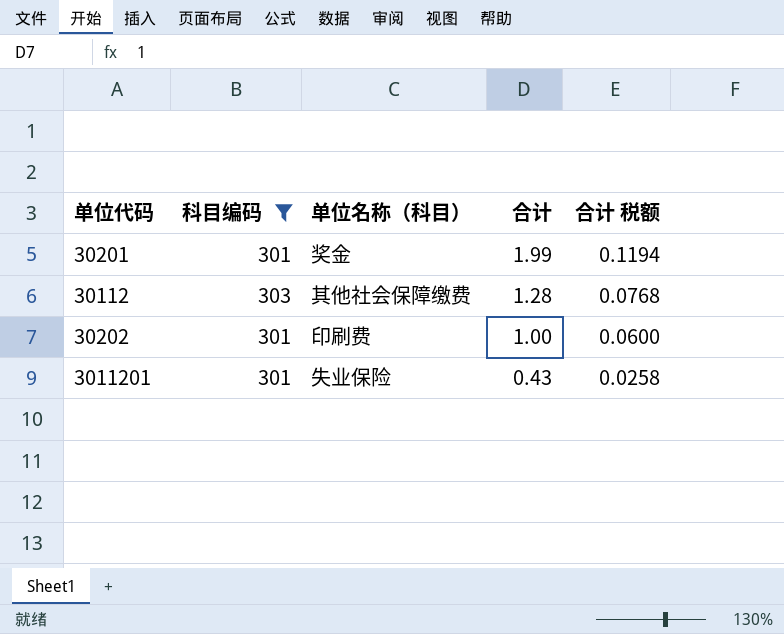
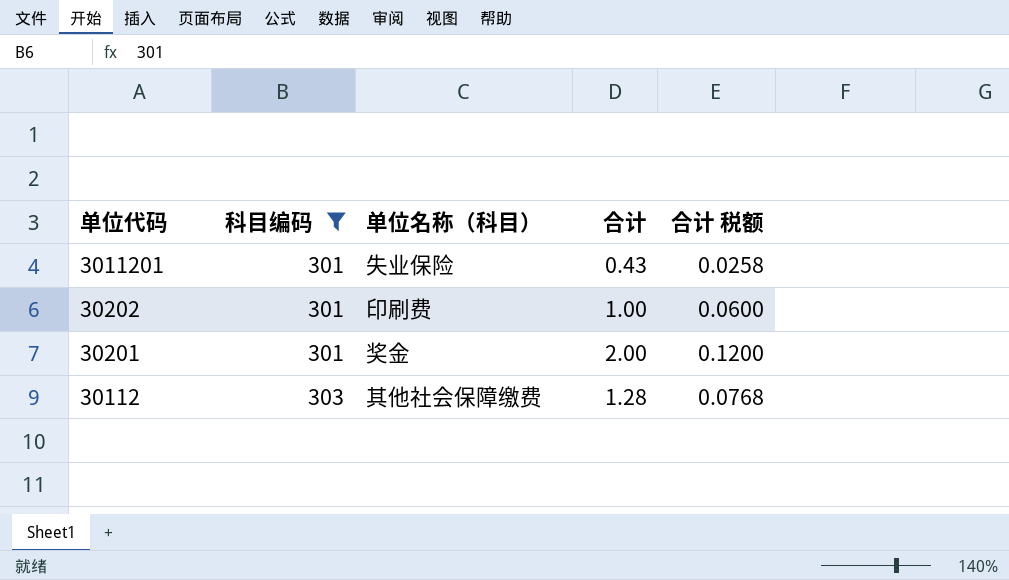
row order: 合计 descending -> 单位代码 descending
30201 | 合计: 1.99 -> 2.00
30201 | 合计 税额: 0.1194 -> 0.1200

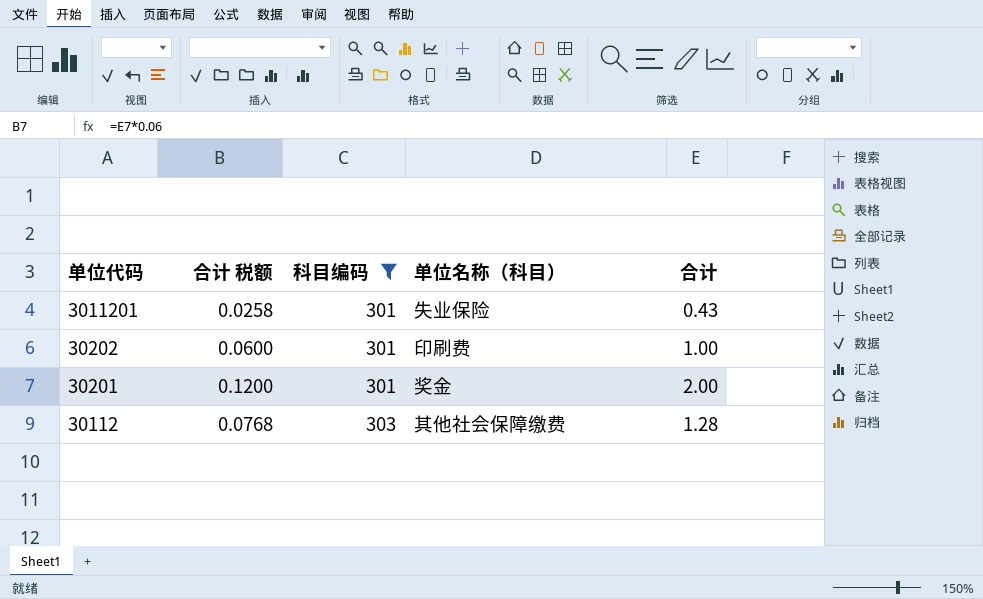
column 合计 税额 | position: 5 -> 2

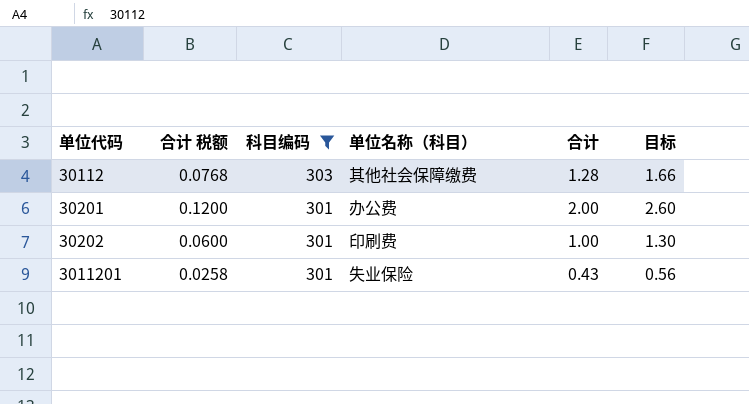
row order: 单位代码 descending -> 单位代码 ascending
column 目标 | formula: none -> [合计] * 1.3
30201 | 单位名称（科目）: 奖金 -> 办公费

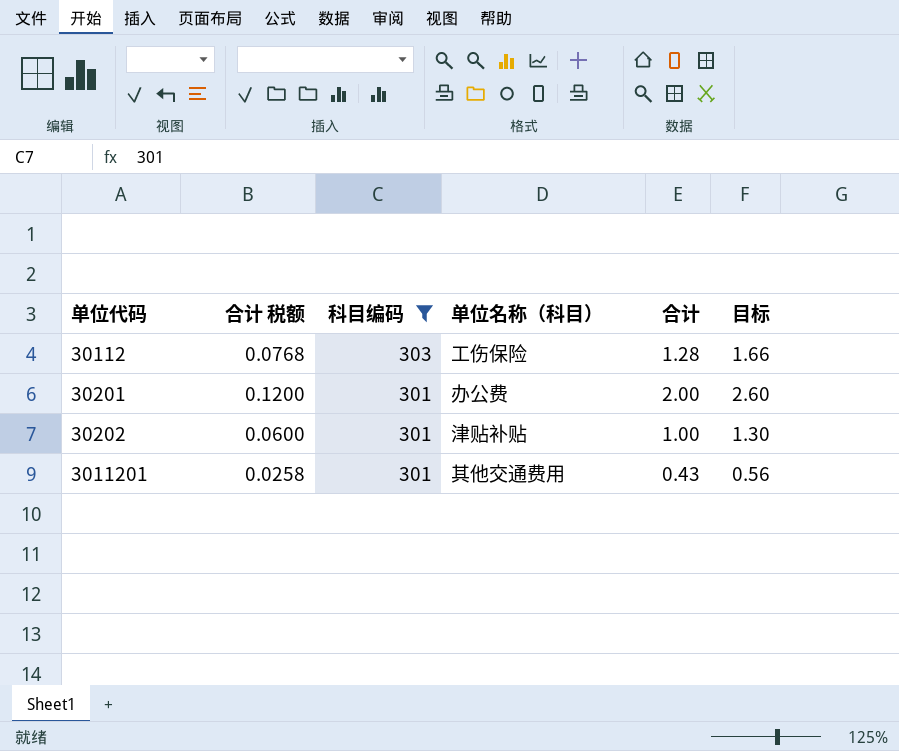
30112 | 单位名称（科目）: 其他社会保障缴费 -> 工伤保险
30202 | 单位名称（科目）: 印刷费 -> 津贴补贴
3011201 | 单位名称（科目）: 失业保险 -> 其他交通费用

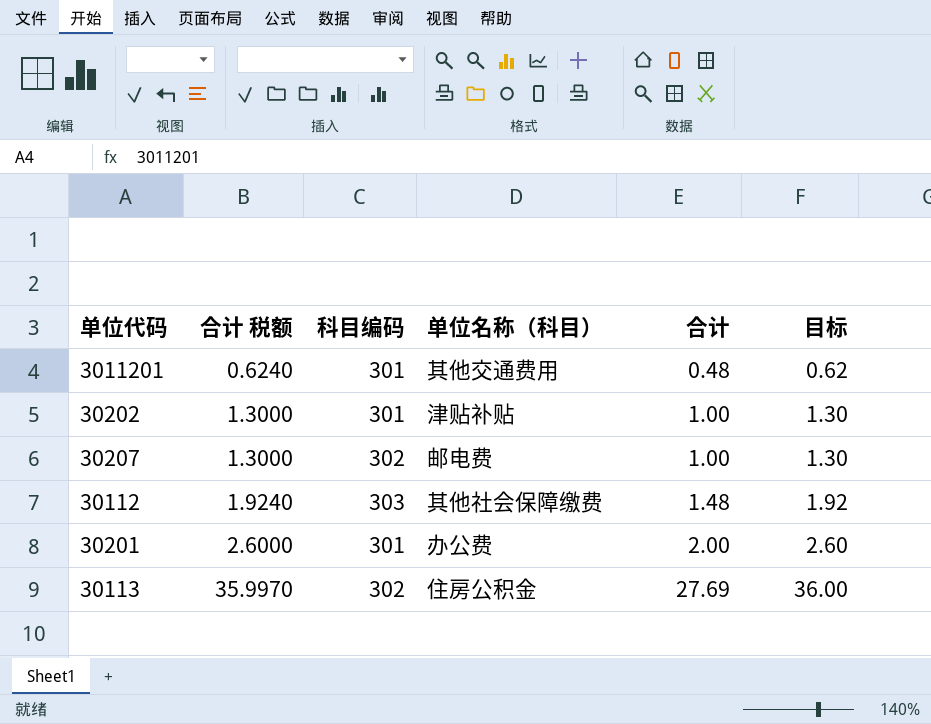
filter: 科目编码 != 302 -> none
row order: 单位代码 ascending -> 合计 税额 ascending
column 合计 税额 | formula: [合计] * 0.06 -> [合计] * 1.3
3011201 | 合计: 0.43 -> 0.48
3011201 | 目标: 0.56 -> 0.62
30112 | 单位名称（科目）: 工伤保险 -> 其他社会保障缴费
30112 | 合计: 1.28 -> 1.48
30112 | 目标: 1.66 -> 1.92

